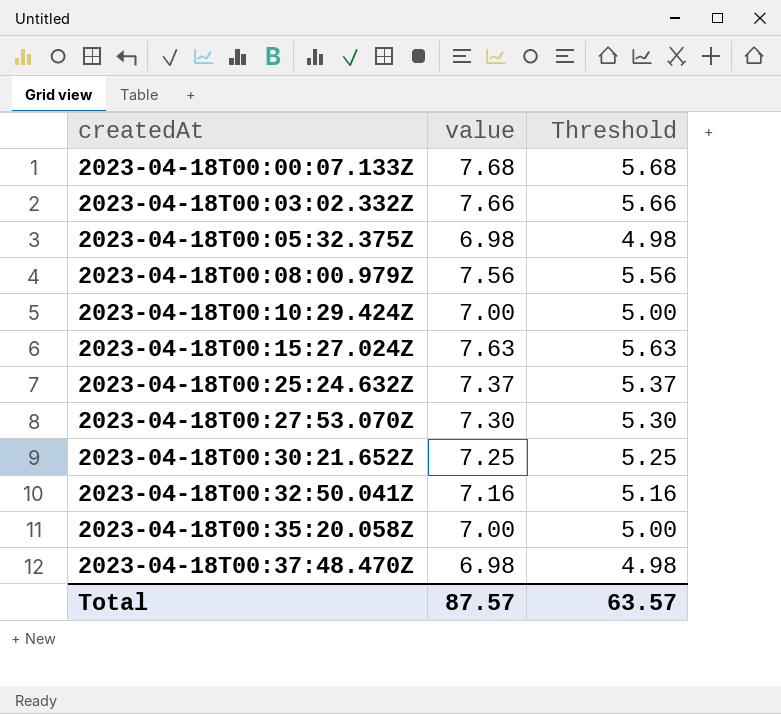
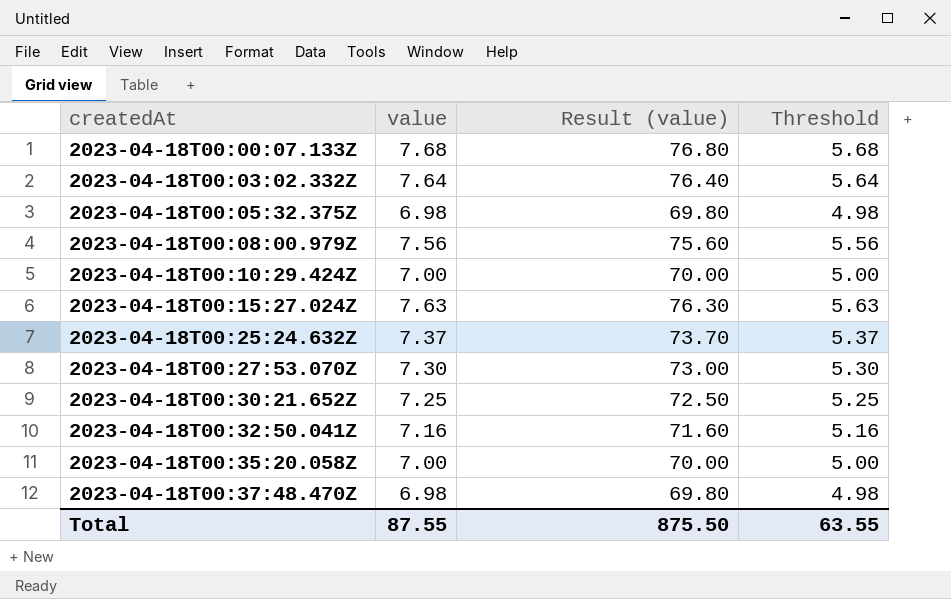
column Result (value) | formula: none -> [value] * 10
2023-04-18T00:03:02.332Z | value: 7.66 -> 7.64
2023-04-18T00:03:02.332Z | Threshold: 5.66 -> 5.64
Total | value: 87.57 -> 87.55
Total | Threshold: 63.57 -> 63.55

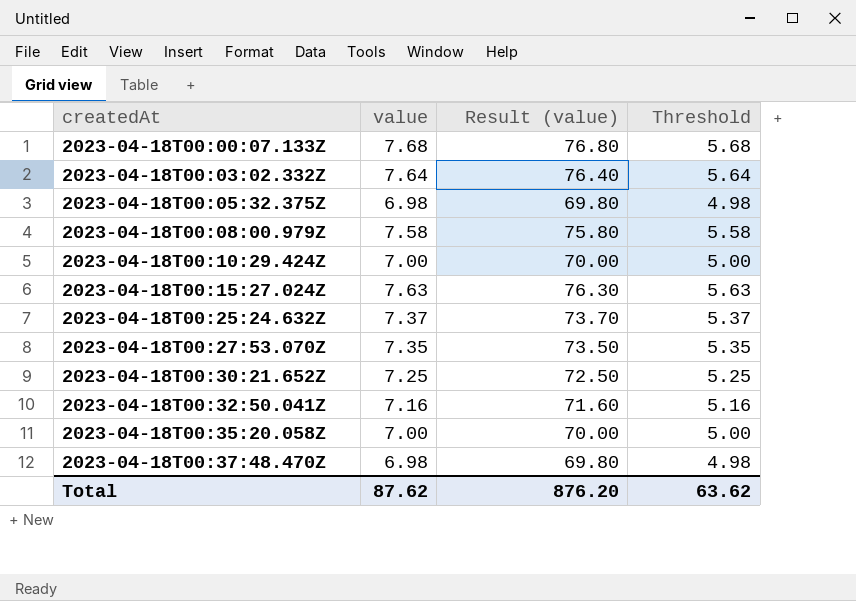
2023-04-18T00:08:00.979Z | value: 7.56 -> 7.58
2023-04-18T00:08:00.979Z | Result (value): 75.60 -> 75.80
2023-04-18T00:08:00.979Z | Threshold: 5.56 -> 5.58
2023-04-18T00:27:53.070Z | value: 7.30 -> 7.35
2023-04-18T00:27:53.070Z | Result (value): 73.00 -> 73.50
2023-04-18T00:27:53.070Z | Threshold: 5.30 -> 5.35
Total | value: 87.55 -> 87.62
Total | Result (value): 875.50 -> 876.20
Total | Threshold: 63.55 -> 63.62

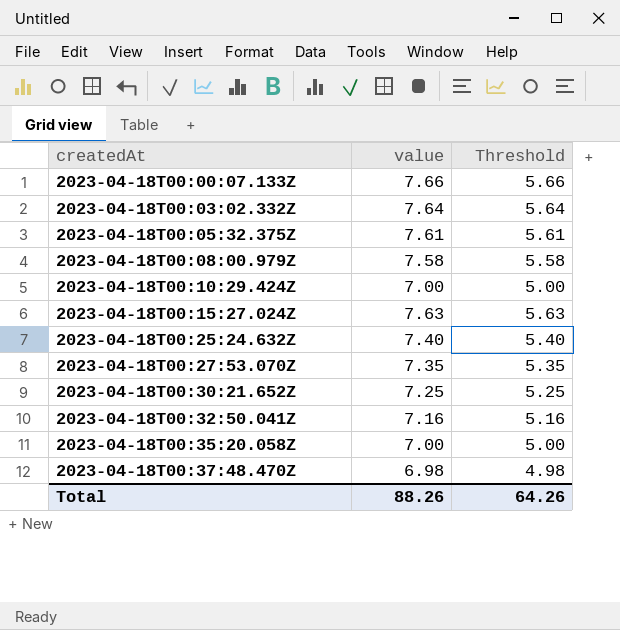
column Result (value) | formula: [value] * 10 -> none
2023-04-18T00:00:07.133Z | value: 7.68 -> 7.66
2023-04-18T00:00:07.133Z | Threshold: 5.68 -> 5.66
2023-04-18T00:05:32.375Z | value: 6.98 -> 7.61
2023-04-18T00:05:32.375Z | Threshold: 4.98 -> 5.61
2023-04-18T00:25:24.632Z | value: 7.37 -> 7.40
2023-04-18T00:25:24.632Z | Threshold: 5.37 -> 5.40
Total | value: 87.62 -> 88.26
Total | Threshold: 63.62 -> 64.26

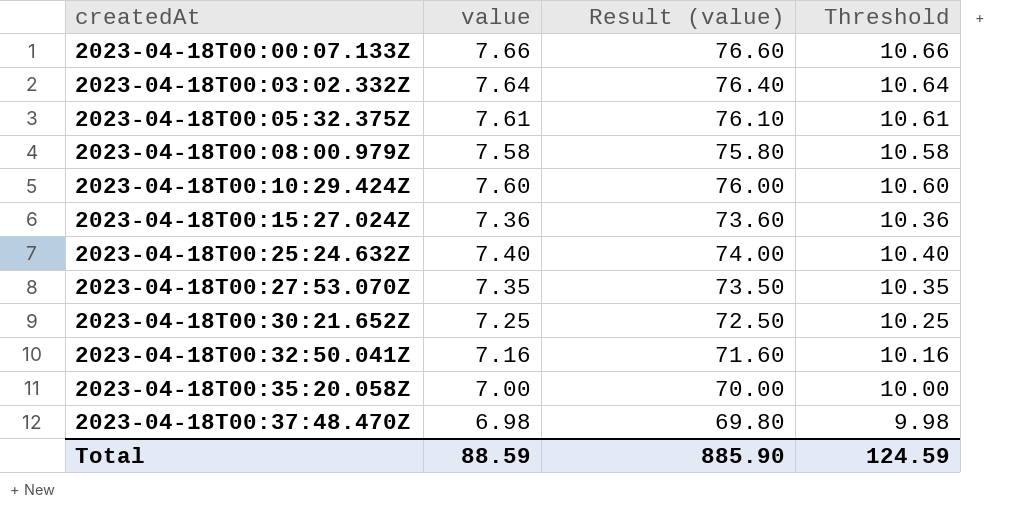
column Result (value) | formula: none -> [value] * 10
column Threshold | formula: [value] - 2 -> [value] + 3
2023-04-18T00:10:29.424Z | value: 7.00 -> 7.60
2023-04-18T00:15:27.024Z | value: 7.63 -> 7.36
Total | value: 88.26 -> 88.59
Total | Threshold: 64.26 -> 124.59

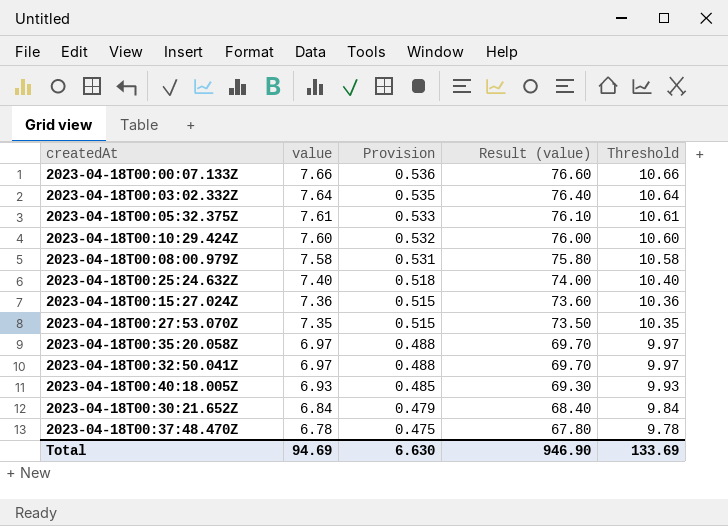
row order: createdAt ascending -> value descending
column Provision | formula: none -> [value] * 0.07
2023-04-18T00:35:20.058Z | value: 7.00 -> 6.97
2023-04-18T00:35:20.058Z | Result (value): 70.00 -> 69.70
2023-04-18T00:35:20.058Z | Threshold: 10.00 -> 9.97
2023-04-18T00:32:50.041Z | value: 7.16 -> 6.97
2023-04-18T00:32:50.041Z | Result (value): 71.60 -> 69.70
2023-04-18T00:32:50.041Z | Threshold: 10.16 -> 9.97
row 2023-04-18T00:40:18.005Z: none -> 6.93 | 0.485 | 69.30 | 9.93
2023-04-18T00:30:21.652Z | value: 7.25 -> 6.84
2023-04-18T00:30:21.652Z | Result (value): 72.50 -> 68.40
2023-04-18T00:30:21.652Z | Threshold: 10.25 -> 9.84
2023-04-18T00:37:48.470Z | value: 6.98 -> 6.78
2023-04-18T00:37:48.470Z | Result (value): 69.80 -> 67.80
2023-04-18T00:37:48.470Z | Threshold: 9.98 -> 9.78
Total | value: 88.59 -> 94.69
Total | Result (value): 885.90 -> 946.90
Total | Threshold: 124.59 -> 133.69

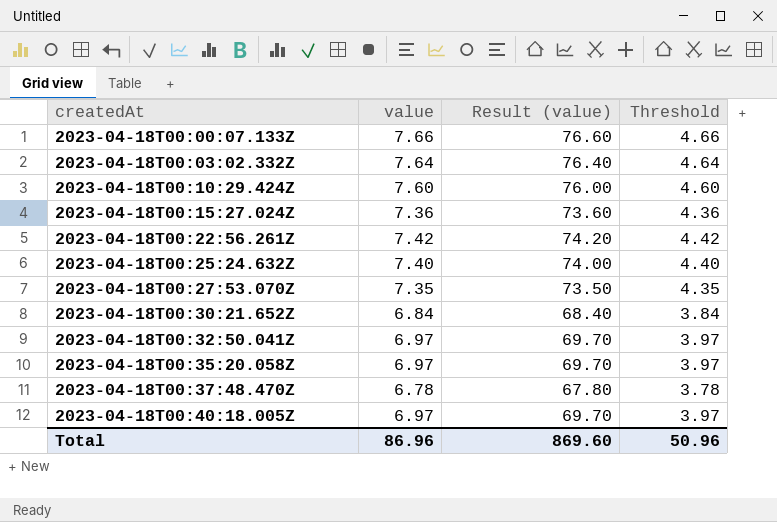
row order: value descending -> createdAt ascending
column Provision | formula: [value] * 0.07 -> none
column Threshold | formula: [value] + 3 -> [value] - 3
row 2023-04-18T00:05:32.375Z: 7.61 | 0.533 | 76.10 | 10.61 -> none
row 2023-04-18T00:08:00.979Z: 7.58 | 0.531 | 75.80 | 10.58 -> none
row 2023-04-18T00:22:56.261Z: none -> 7.42 | 74.20 | 4.42
2023-04-18T00:40:18.005Z | value: 6.93 -> 6.97
2023-04-18T00:40:18.005Z | Result (value): 69.30 -> 69.70
Total | value: 94.69 -> 86.96
Total | Result (value): 946.90 -> 869.60
Total | Threshold: 133.69 -> 50.96

